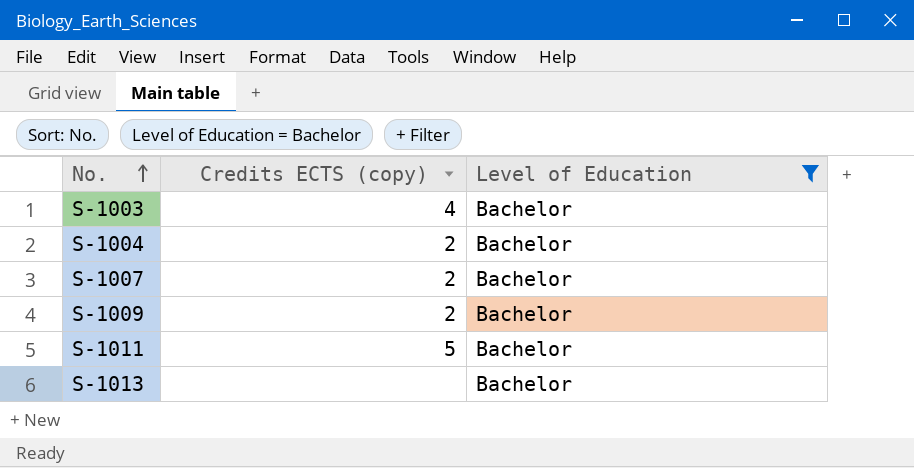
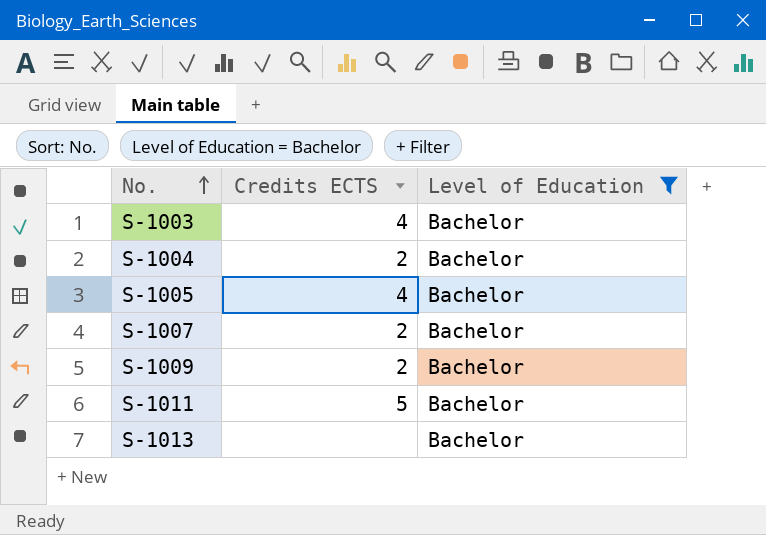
column name: Credits ECTS (copy) -> Credits ECTS
row S-1005: none -> 4 | Bachelor

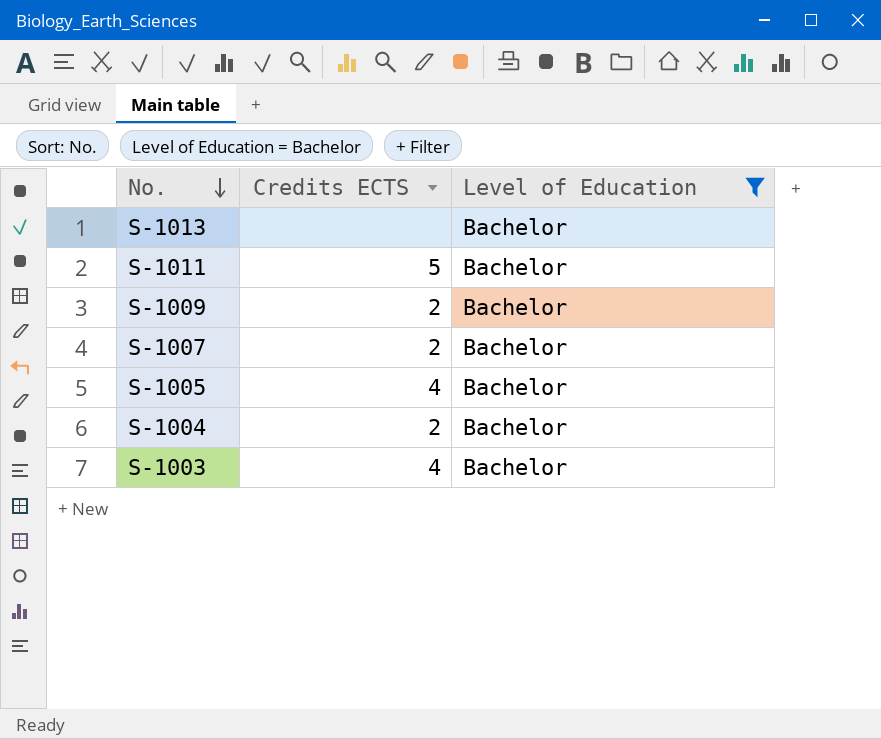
row order: No. ascending -> No. descending

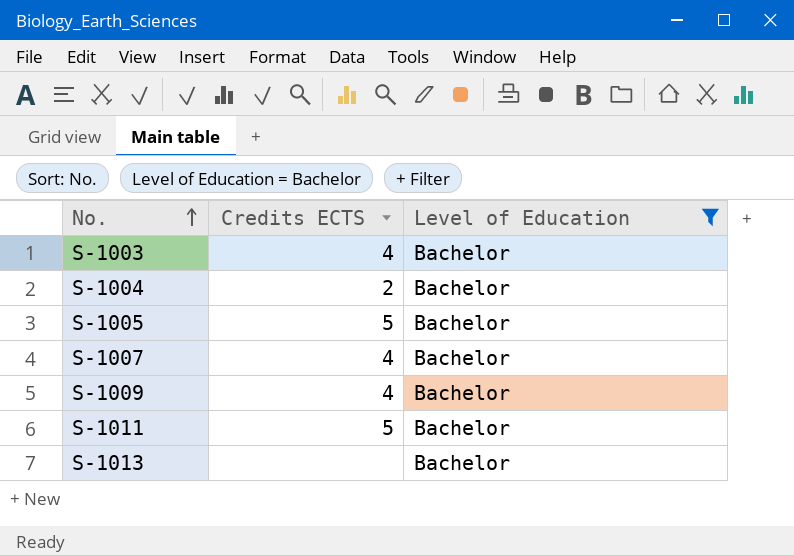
row order: No. descending -> No. ascending
S-1005 | Credits ECTS: 4 -> 5
S-1007 | Credits ECTS: 2 -> 4
S-1009 | Credits ECTS: 2 -> 4

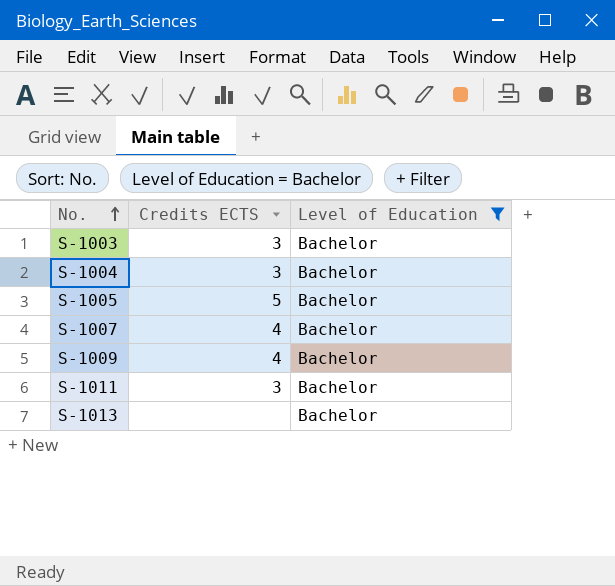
S-1003 | Credits ECTS: 4 -> 3
S-1004 | Credits ECTS: 2 -> 3
S-1011 | Credits ECTS: 5 -> 3

